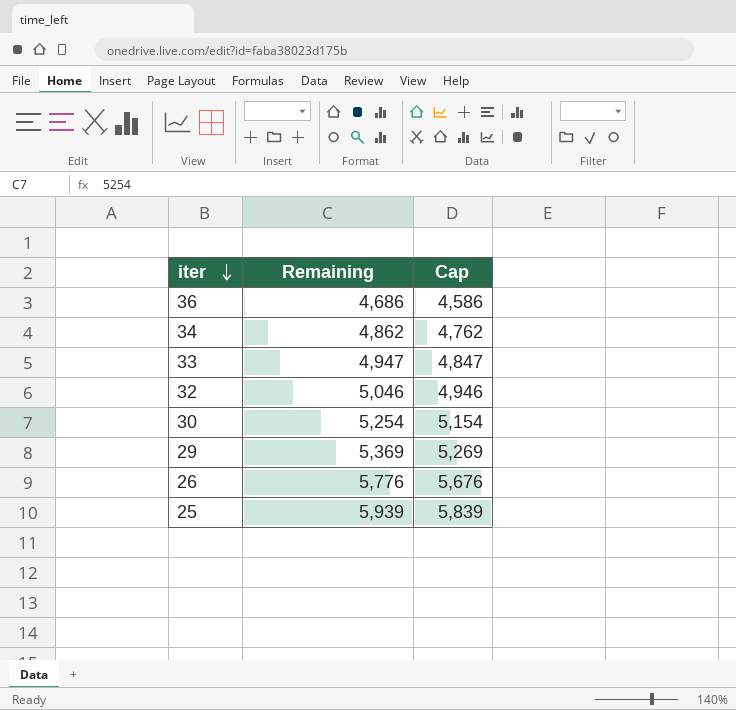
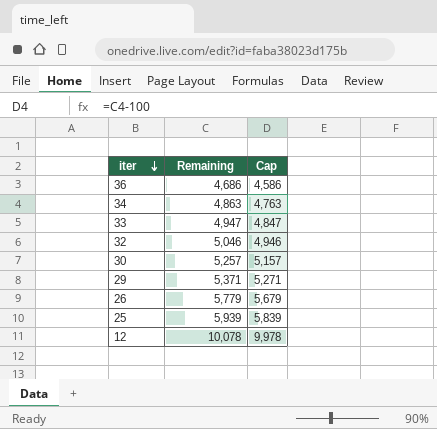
34 | Remaining: 4,862 -> 4,863
34 | Cap: 4,762 -> 4,763
30 | Remaining: 5,254 -> 5,257
30 | Cap: 5,154 -> 5,157
29 | Remaining: 5,369 -> 5,371
29 | Cap: 5,269 -> 5,271
26 | Remaining: 5,776 -> 5,779
26 | Cap: 5,676 -> 5,679
row 12: none -> 10,078 | 9,978

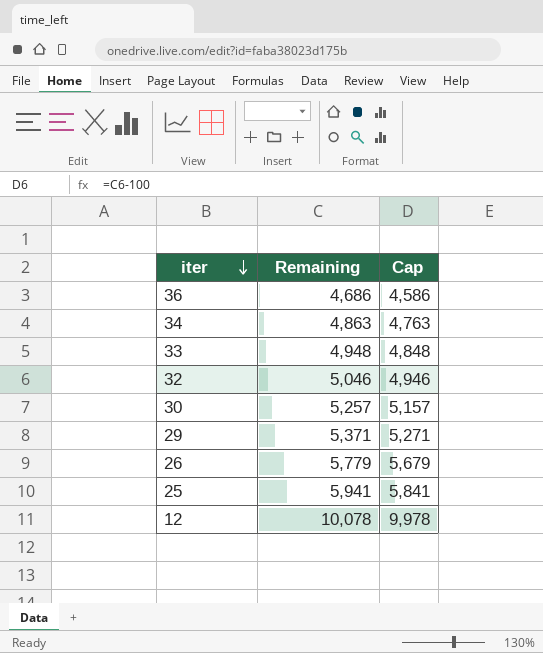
33 | Remaining: 4,947 -> 4,948
33 | Cap: 4,847 -> 4,848
25 | Remaining: 5,939 -> 5,941
25 | Cap: 5,839 -> 5,841

